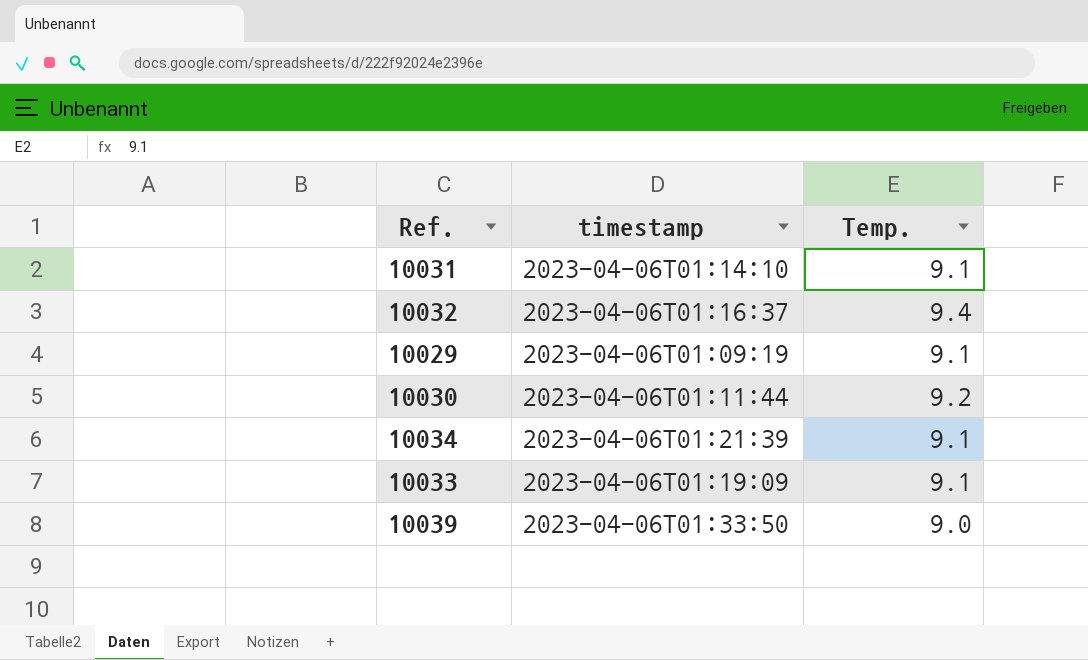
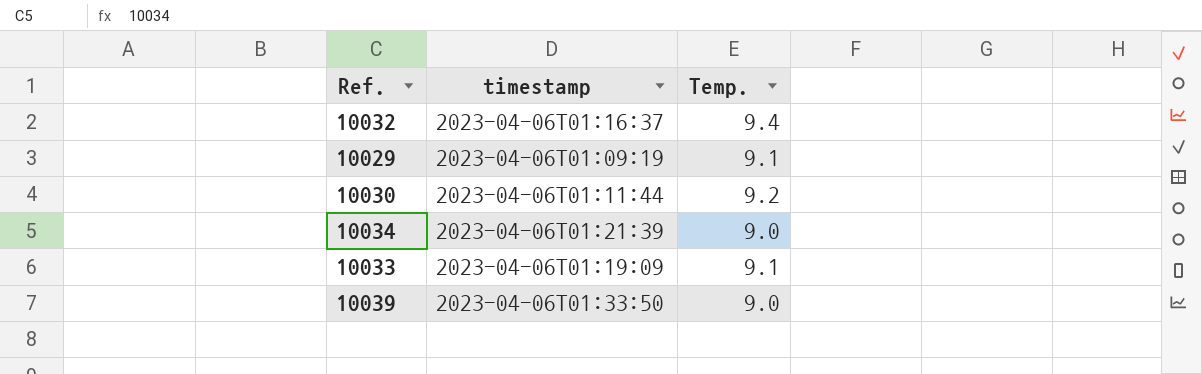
row 10031: 2023-04-06T01:14:10 | 9.1 -> none
10034 | Temp.: 9.1 -> 9.0

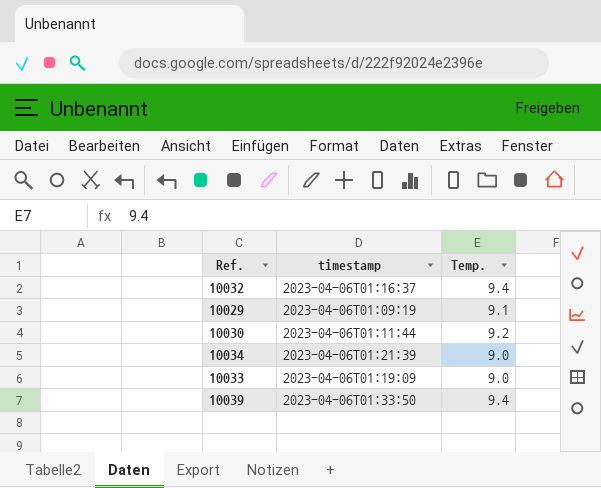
10033 | Temp.: 9.1 -> 9.0
10039 | Temp.: 9.0 -> 9.4

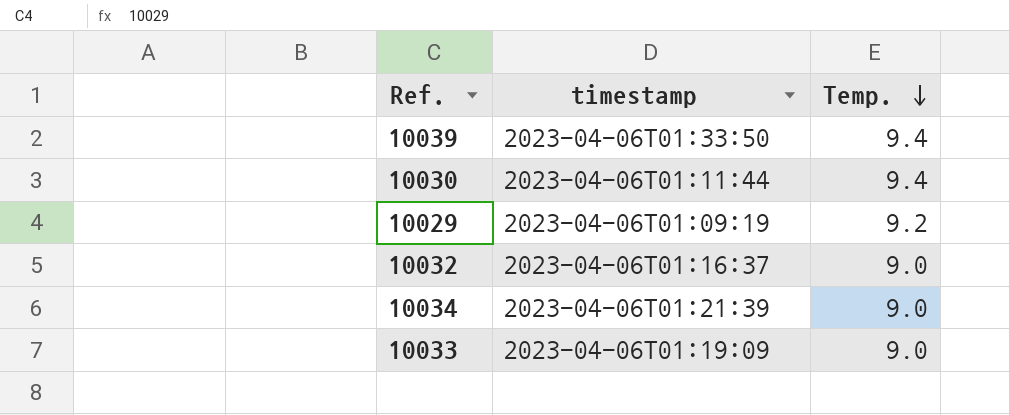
row order: none -> Temp. descending
10030 | Temp.: 9.2 -> 9.4
10029 | Temp.: 9.1 -> 9.2
10032 | Temp.: 9.4 -> 9.0

